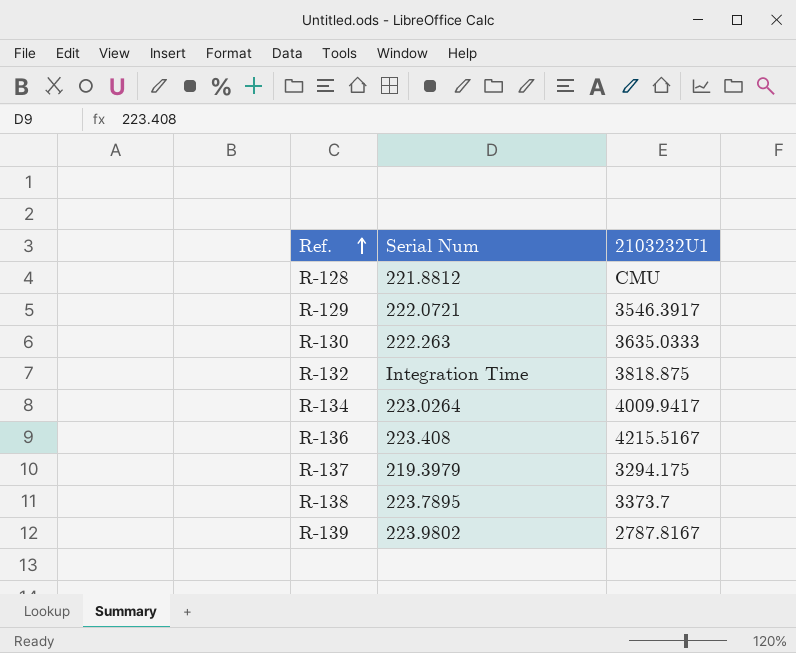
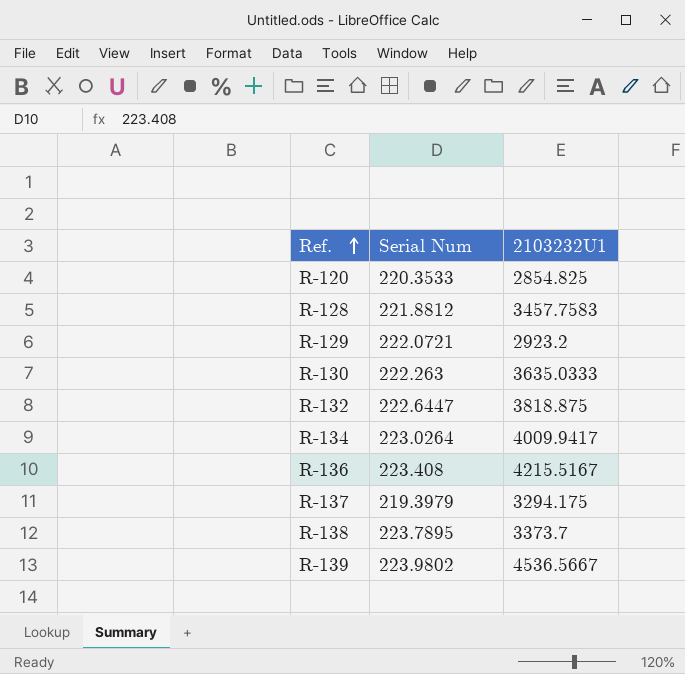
row R-120: none -> 220.3533 | 2854.825
R-128 | 2103232U1: CMU -> 3457.7583
R-129 | 2103232U1: 3546.3917 -> 2923.2
R-132 | Serial Num: Integration Time -> 222.6447
R-139 | 2103232U1: 2787.8167 -> 4536.5667

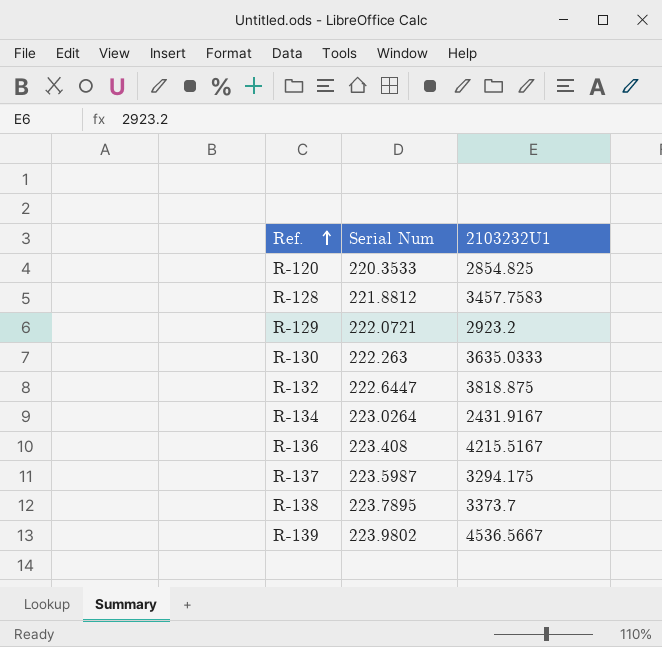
R-134 | 2103232U1: 4009.9417 -> 2431.9167
R-137 | Serial Num: 219.3979 -> 223.5987

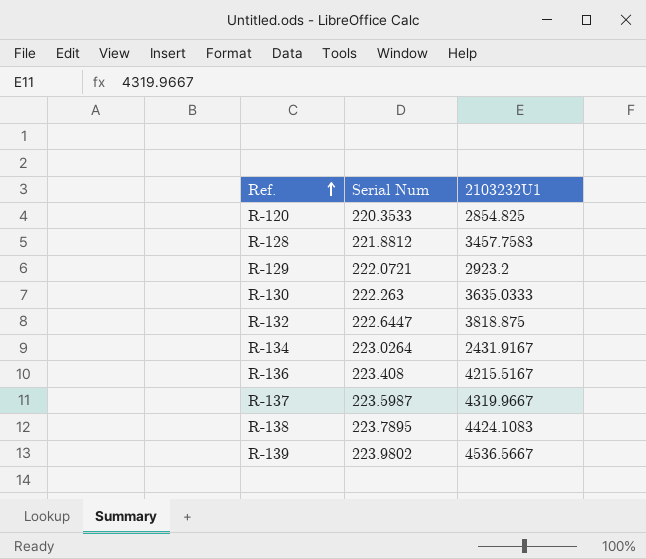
R-137 | 2103232U1: 3294.175 -> 4319.9667
R-138 | 2103232U1: 3373.7 -> 4424.1083

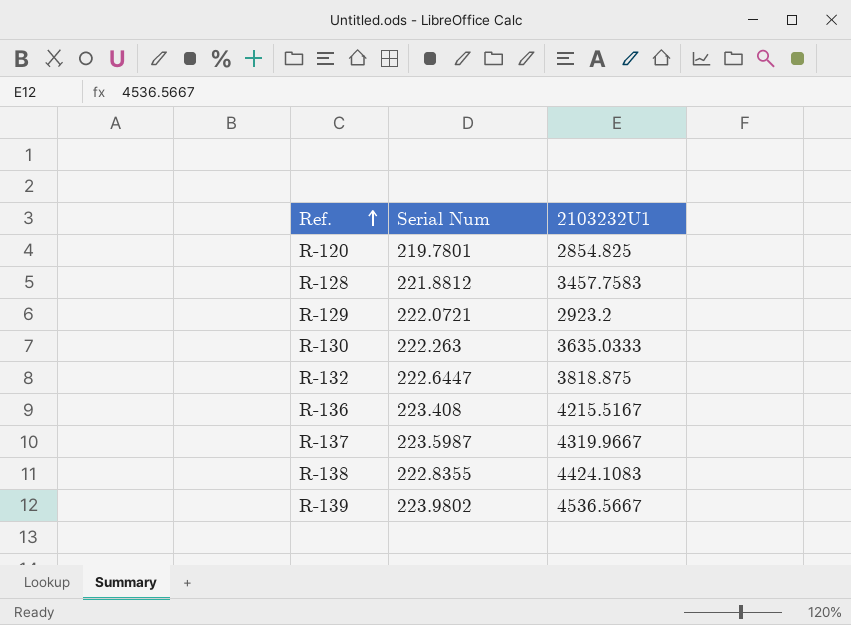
row R-134: 223.0264 | 2431.9167 -> none
R-120 | Serial Num: 220.3533 -> 219.7801
R-138 | Serial Num: 223.7895 -> 222.8355

